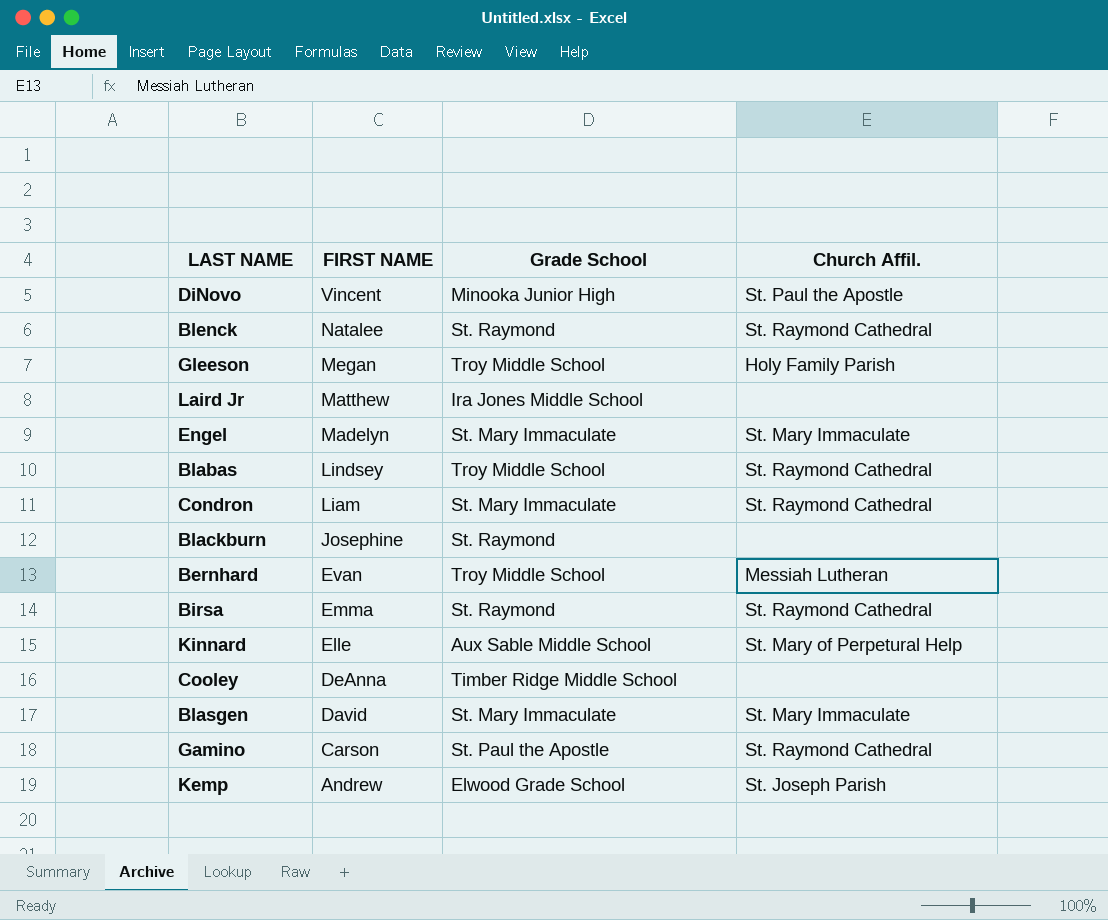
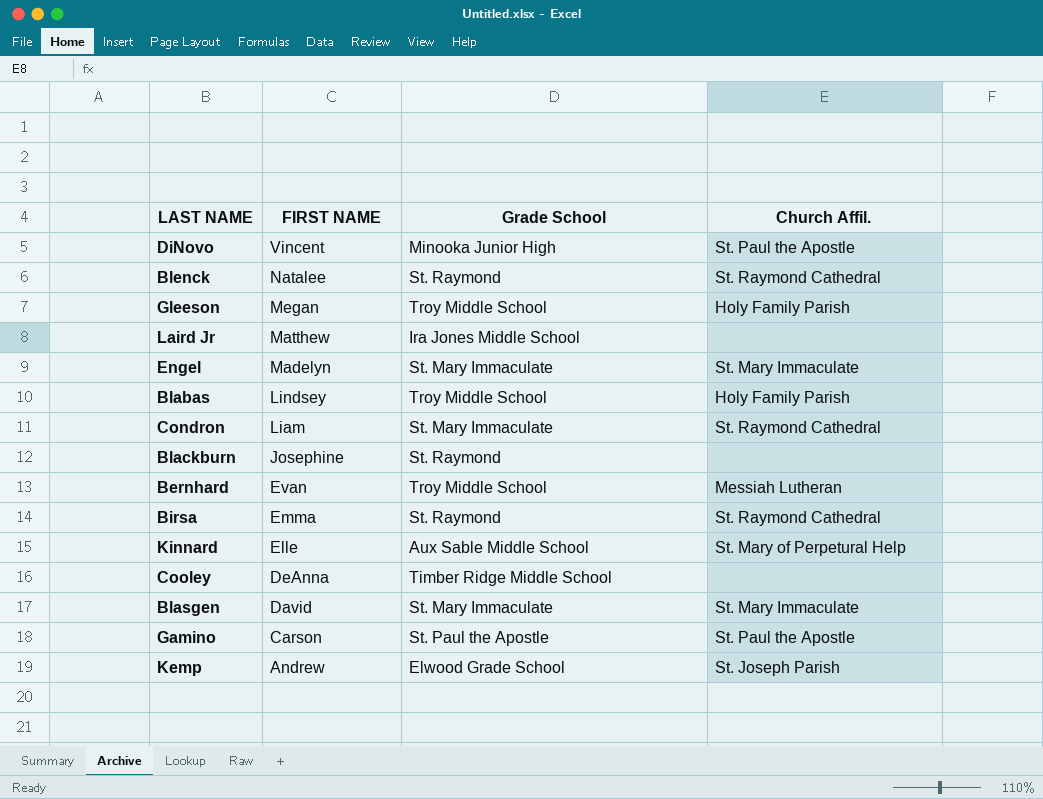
Blabas | Church Affil.: St. Raymond Cathedral -> Holy Family Parish
Gamino | Church Affil.: St. Raymond Cathedral -> St. Paul the Apostle

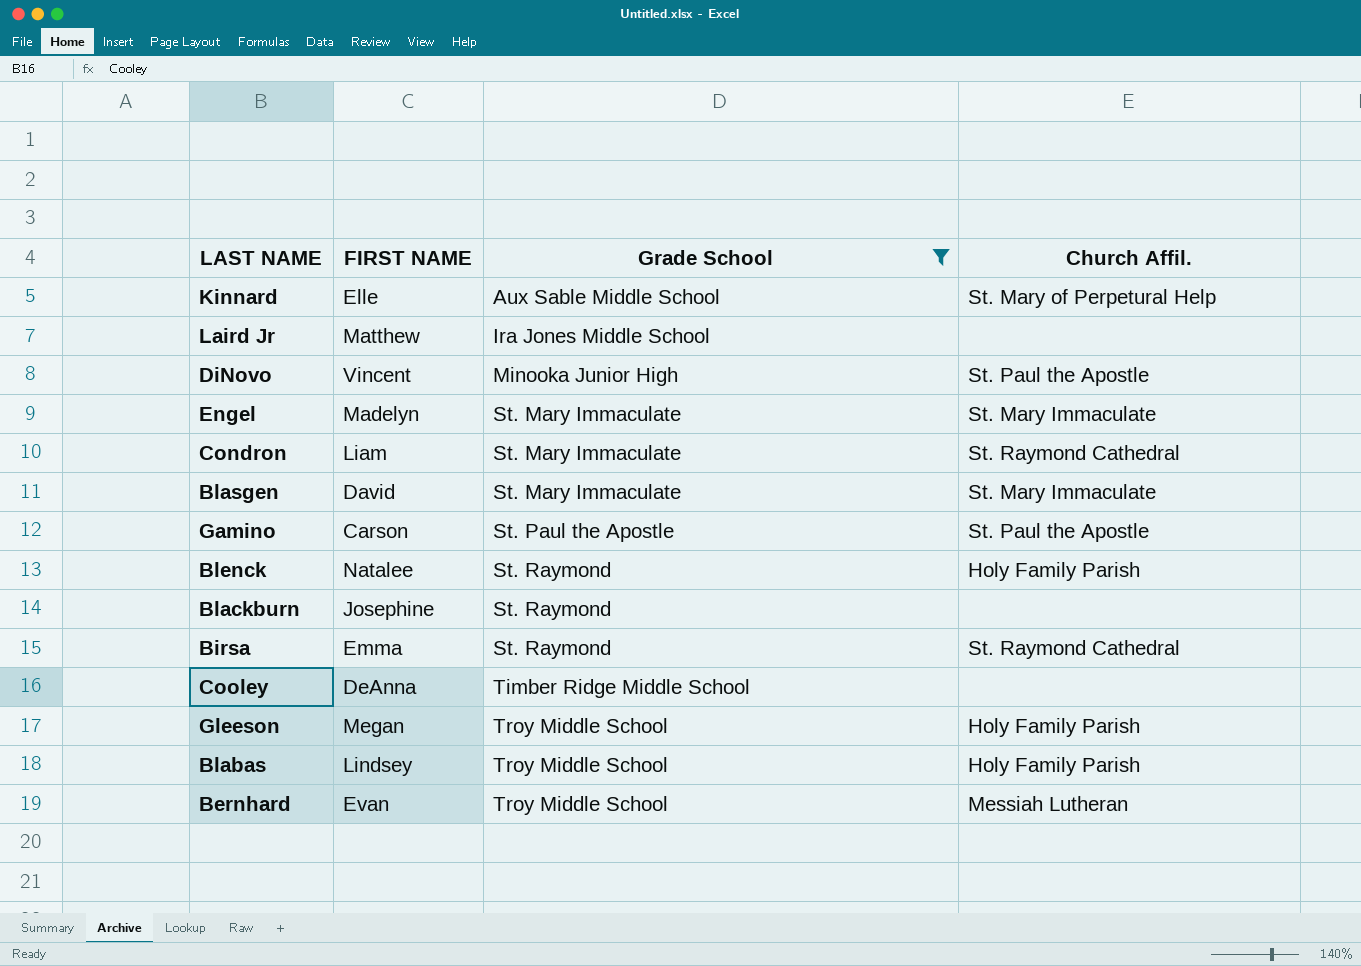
filter: none -> Grade School != Elwood Grade School
row order: FIRST NAME descending -> Grade School ascending
Blenck | Church Affil.: St. Raymond Cathedral -> Holy Family Parish

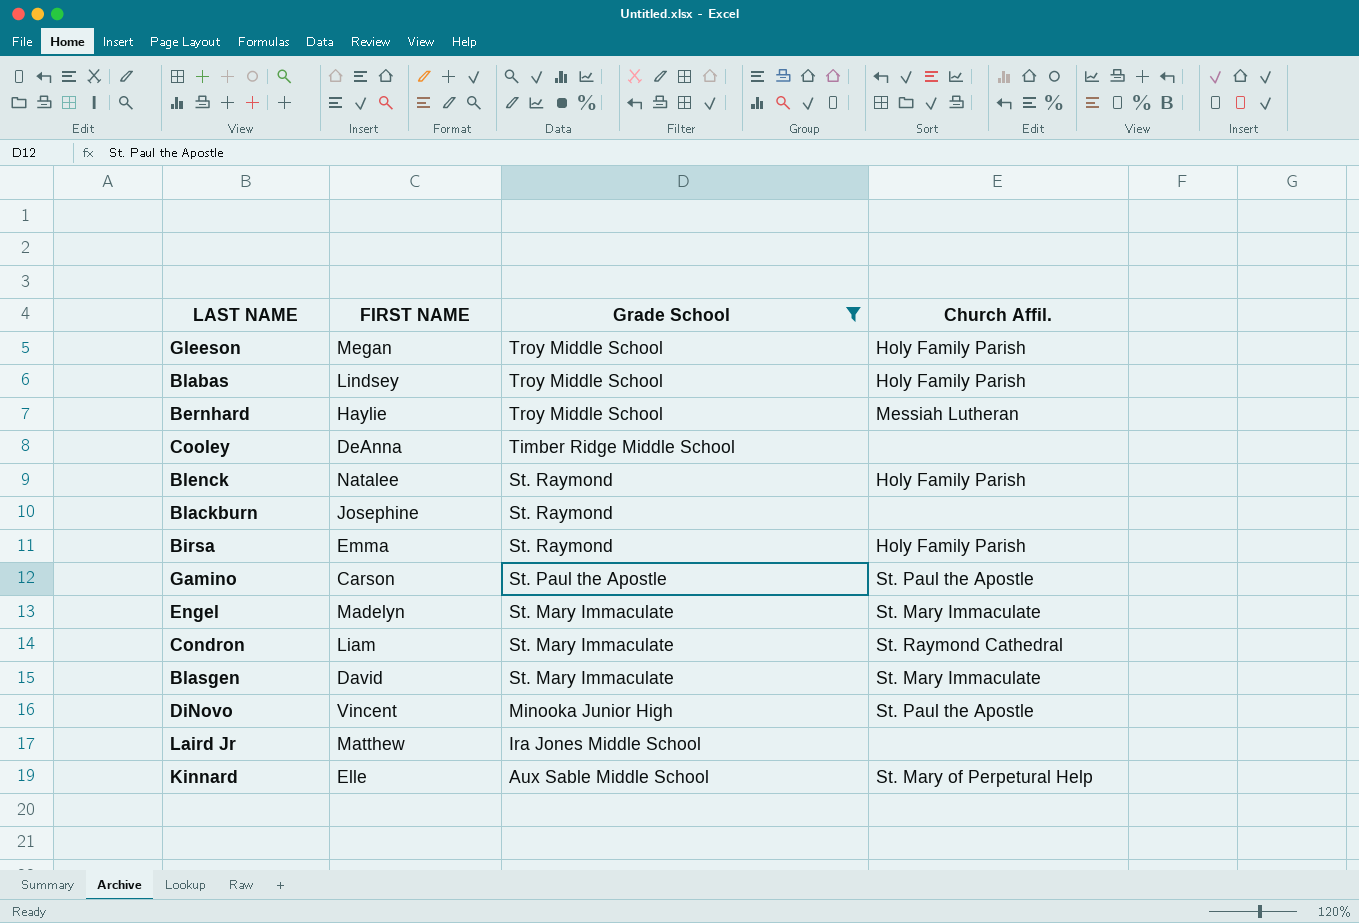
row order: Grade School ascending -> Grade School descending
Bernhard | FIRST NAME: Evan -> Haylie
Birsa | Church Affil.: St. Raymond Cathedral -> Holy Family Parish

